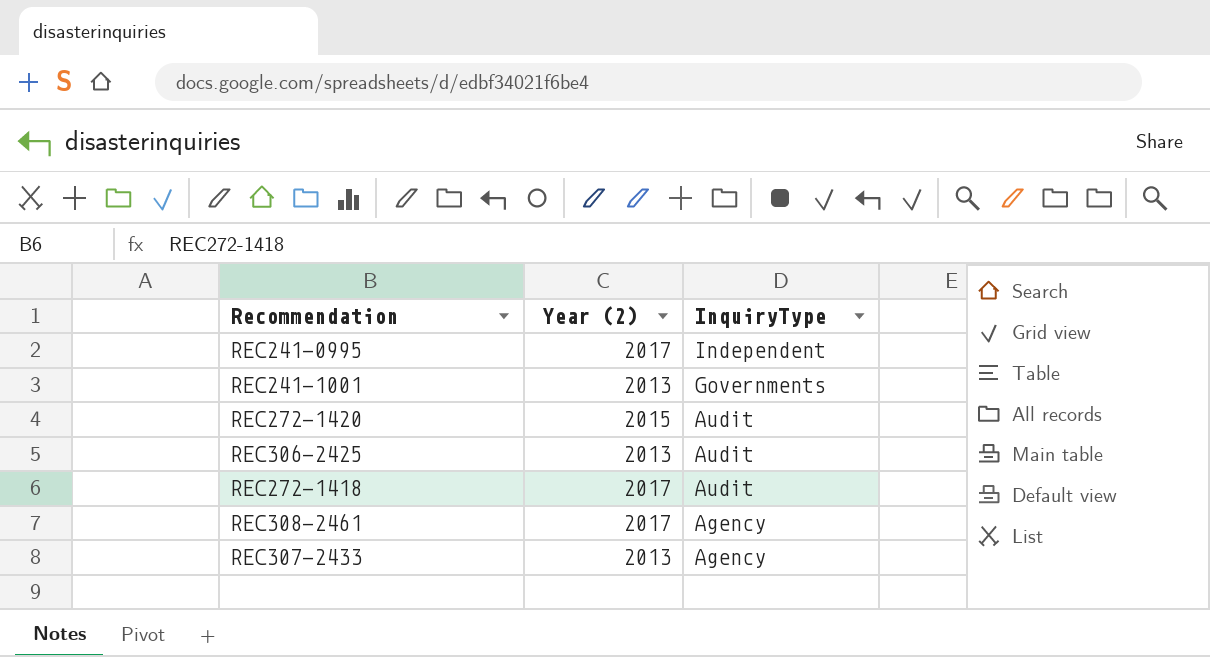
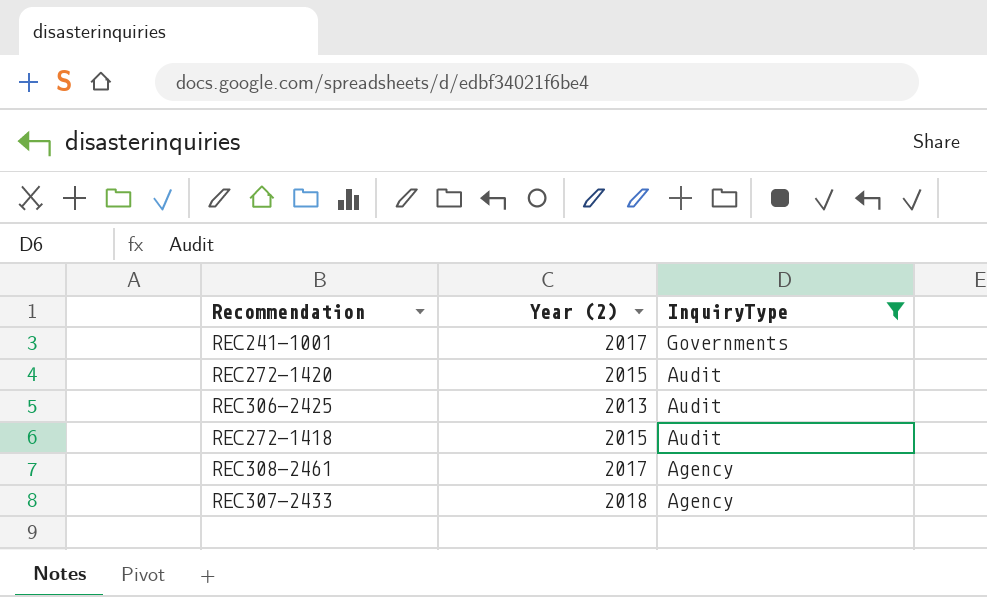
filter: none -> InquiryType != Independent
REC241-1001 | Year (2): 2013 -> 2017
REC272-1418 | Year (2): 2017 -> 2015
REC307-2433 | Year (2): 2013 -> 2018

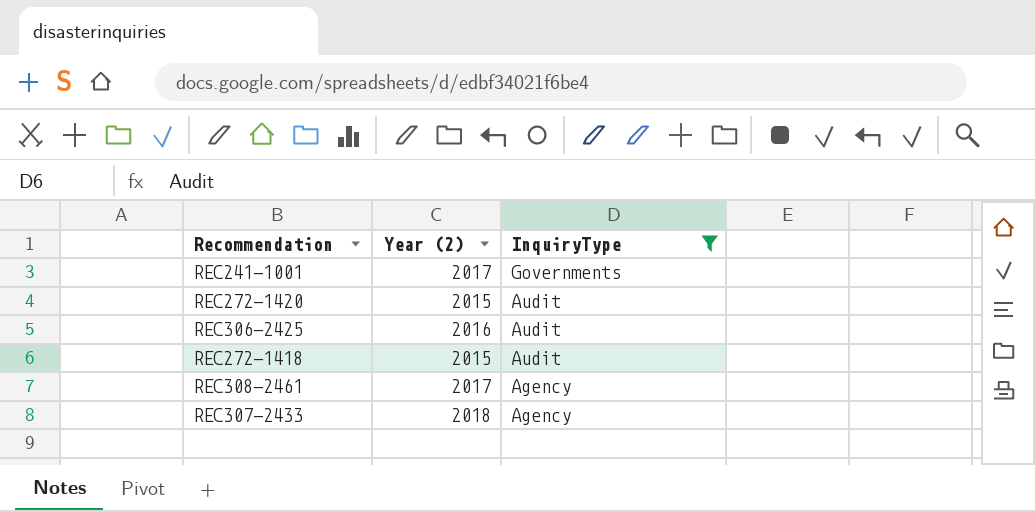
REC306-2425 | Year (2): 2013 -> 2016

